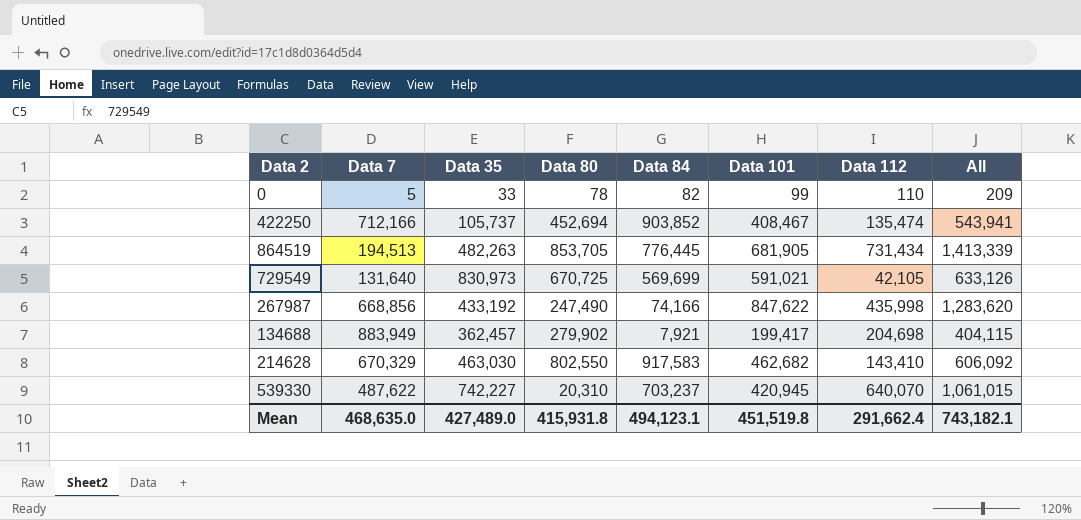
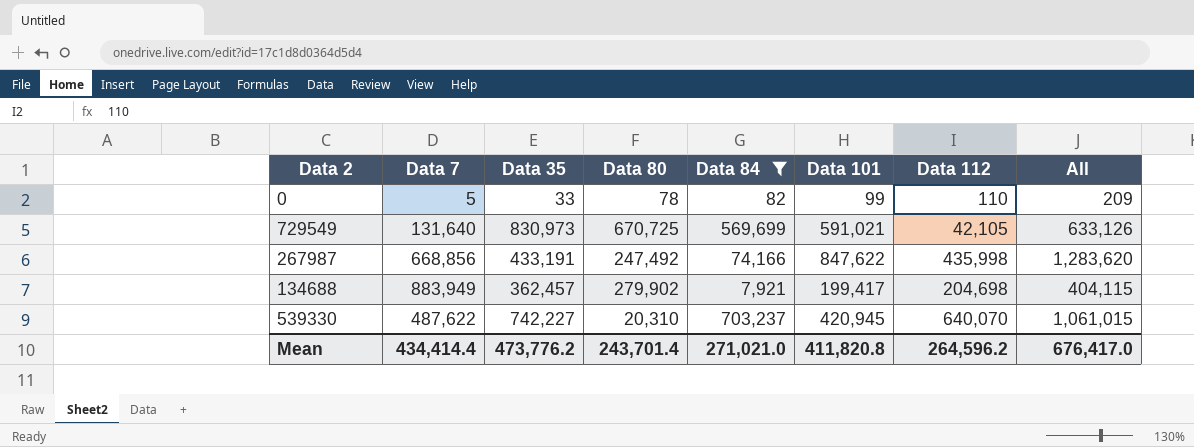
filter: none -> Data 84 <= 703,237
267987 | Data 35: 433,192 -> 433,191
267987 | Data 80: 247,490 -> 247,492
Mean | Data 7: 468,635.0 -> 434,414.4
Mean | Data 35: 427,489.0 -> 473,776.2
Mean | Data 80: 415,931.8 -> 243,701.4
Mean | Data 84: 494,123.1 -> 271,021.0
Mean | Data 101: 451,519.8 -> 411,820.8
Mean | Data 112: 291,662.4 -> 264,596.2
Mean | All: 743,182.1 -> 676,417.0

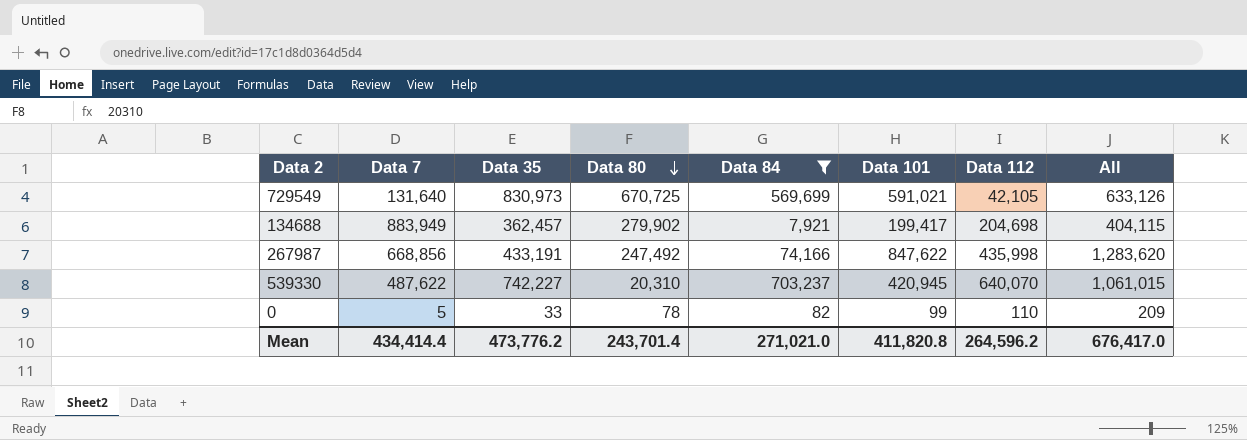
row order: none -> Data 80 descending

